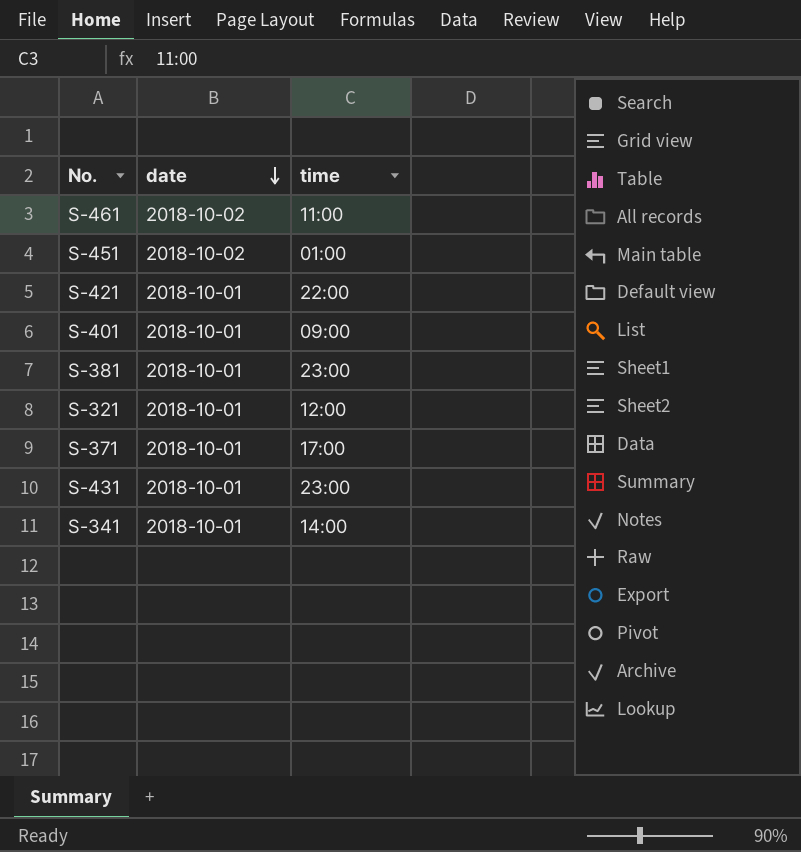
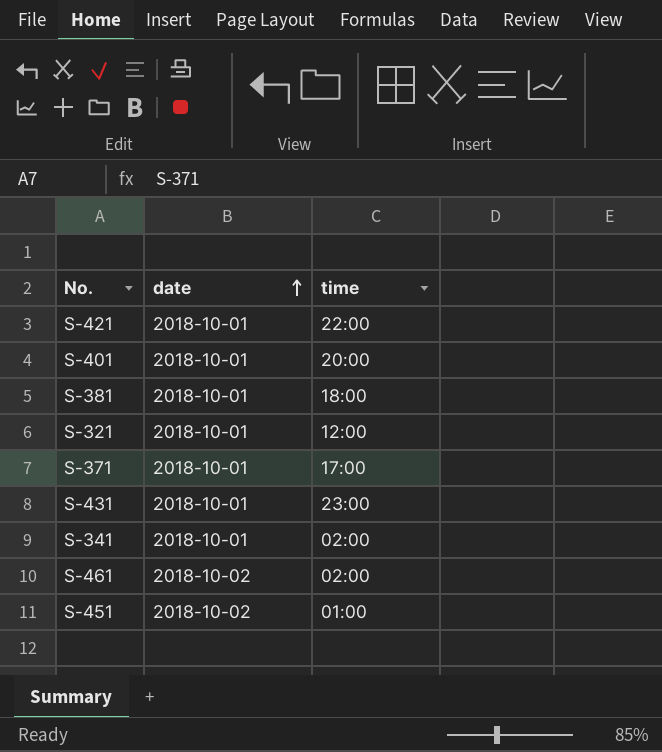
row order: date descending -> date ascending
S-401 | time: 09:00 -> 20:00
S-381 | time: 23:00 -> 18:00
S-341 | time: 14:00 -> 02:00
S-461 | time: 11:00 -> 02:00

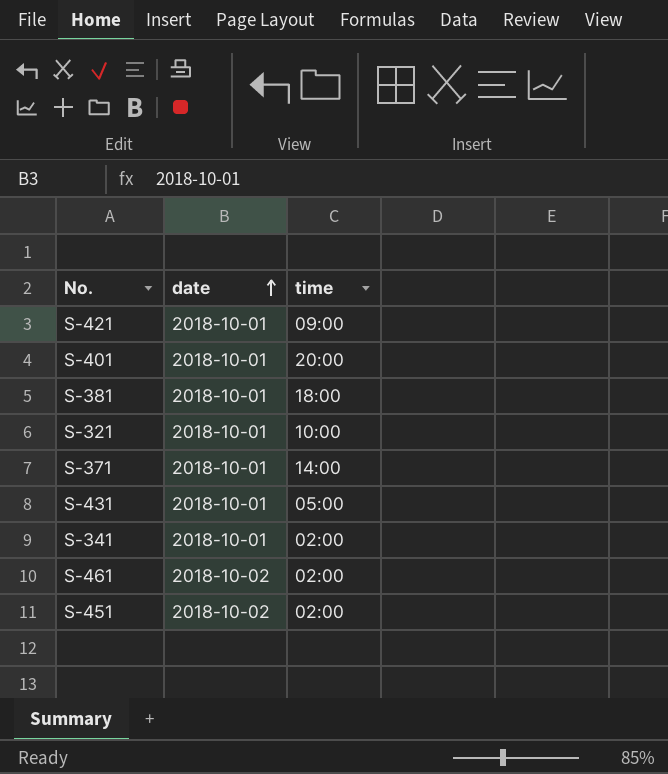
S-421 | time: 22:00 -> 09:00
S-321 | time: 12:00 -> 10:00
S-371 | time: 17:00 -> 14:00
S-431 | time: 23:00 -> 05:00
S-451 | time: 01:00 -> 02:00

